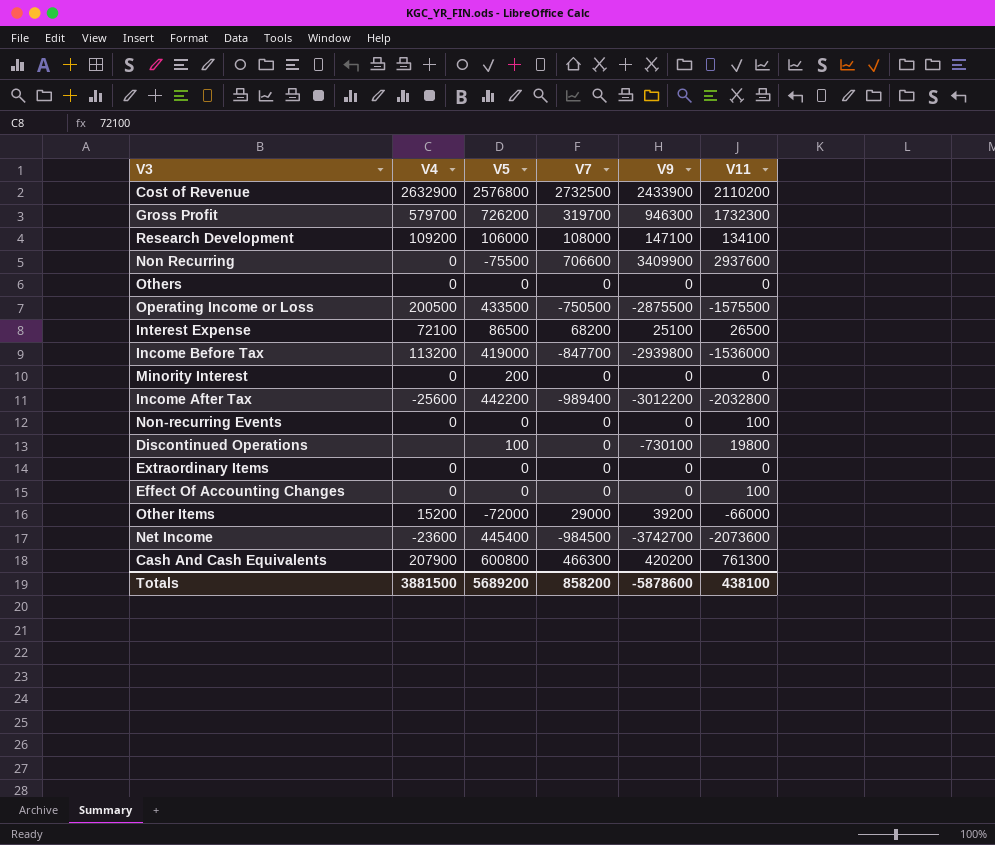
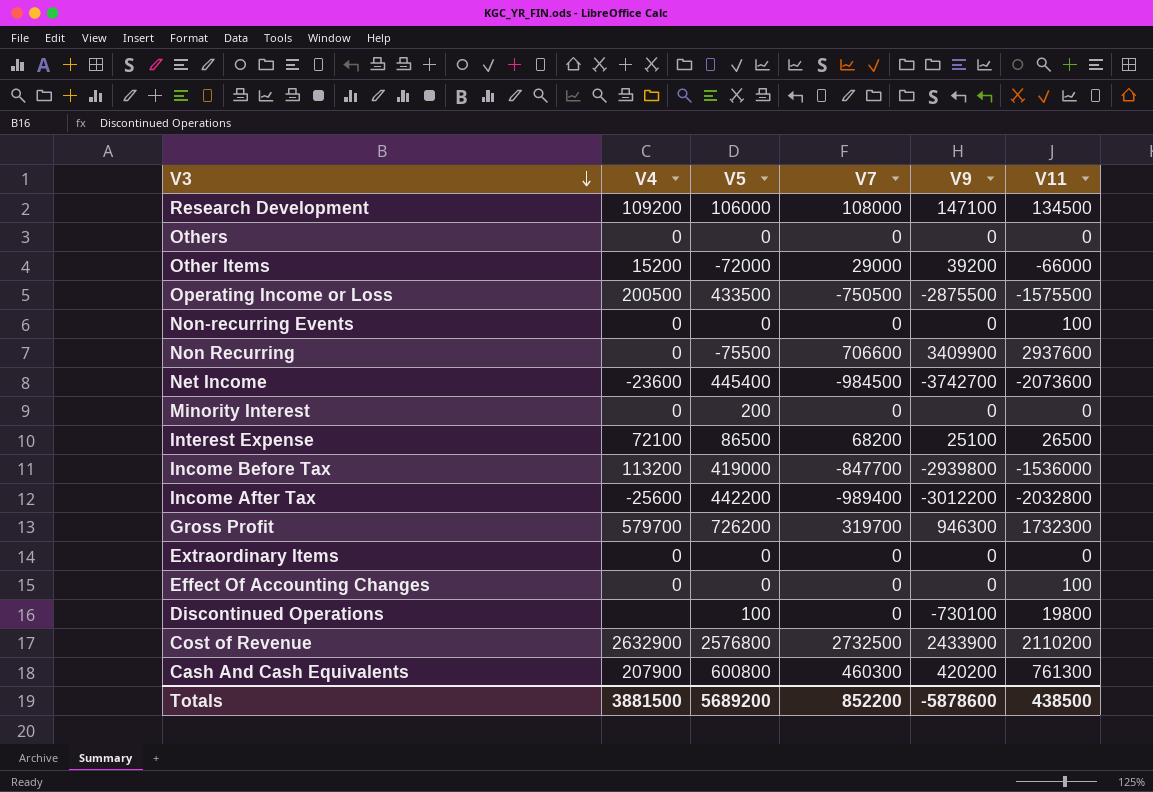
row order: none -> V3 descending
Research Development | V11: 134100 -> 134500
Cash And Cash Equivalents | V7: 466300 -> 460300
Totals | V7: 858200 -> 852200
Totals | V11: 438100 -> 438500

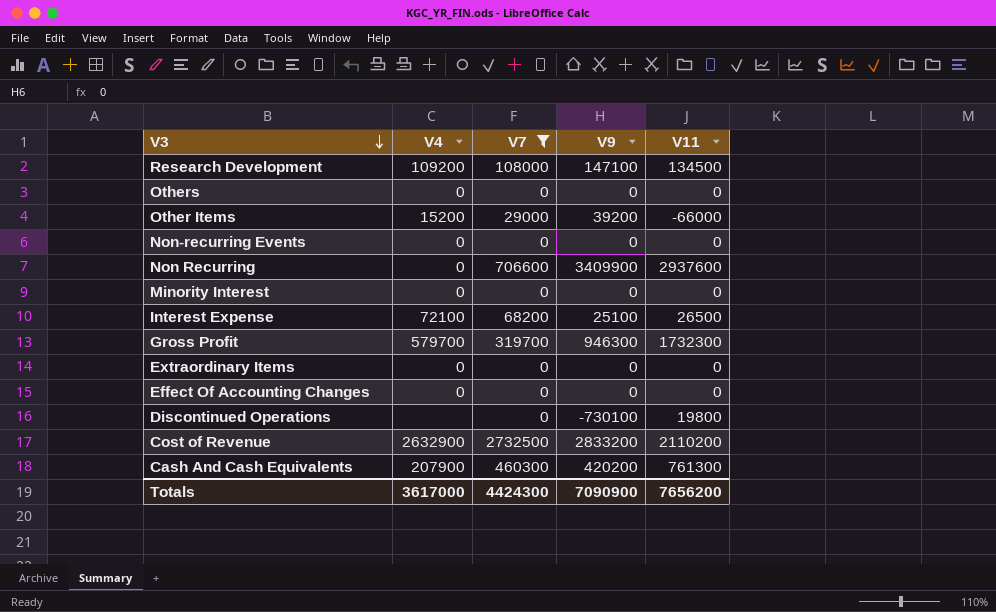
filter: none -> V7 >= 0
column V5 | position: 3 -> none
Non-recurring Events | V11: 100 -> 0
Effect Of Accounting Changes | V11: 100 -> 0
Cost of Revenue | V9: 2433900 -> 2833200
Totals | V4: 3881500 -> 3617000
Totals | V7: 852200 -> 4424300
Totals | V9: -5878600 -> 7090900
Totals | V11: 438500 -> 7656200

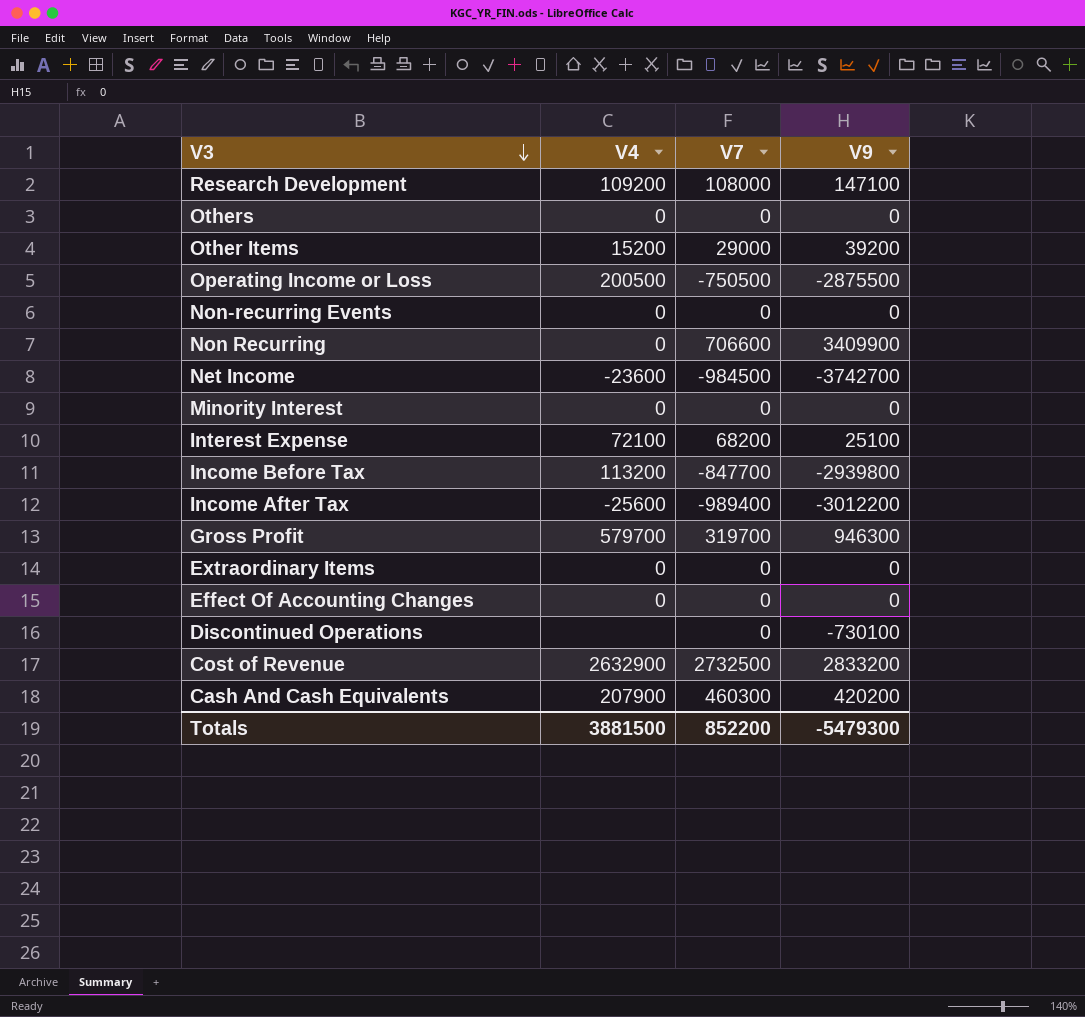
filter: V7 >= 0 -> none
column V11 | position: 5 -> none
Totals | V4: 3617000 -> 3881500
Totals | V7: 4424300 -> 852200
Totals | V9: 7090900 -> -5479300

